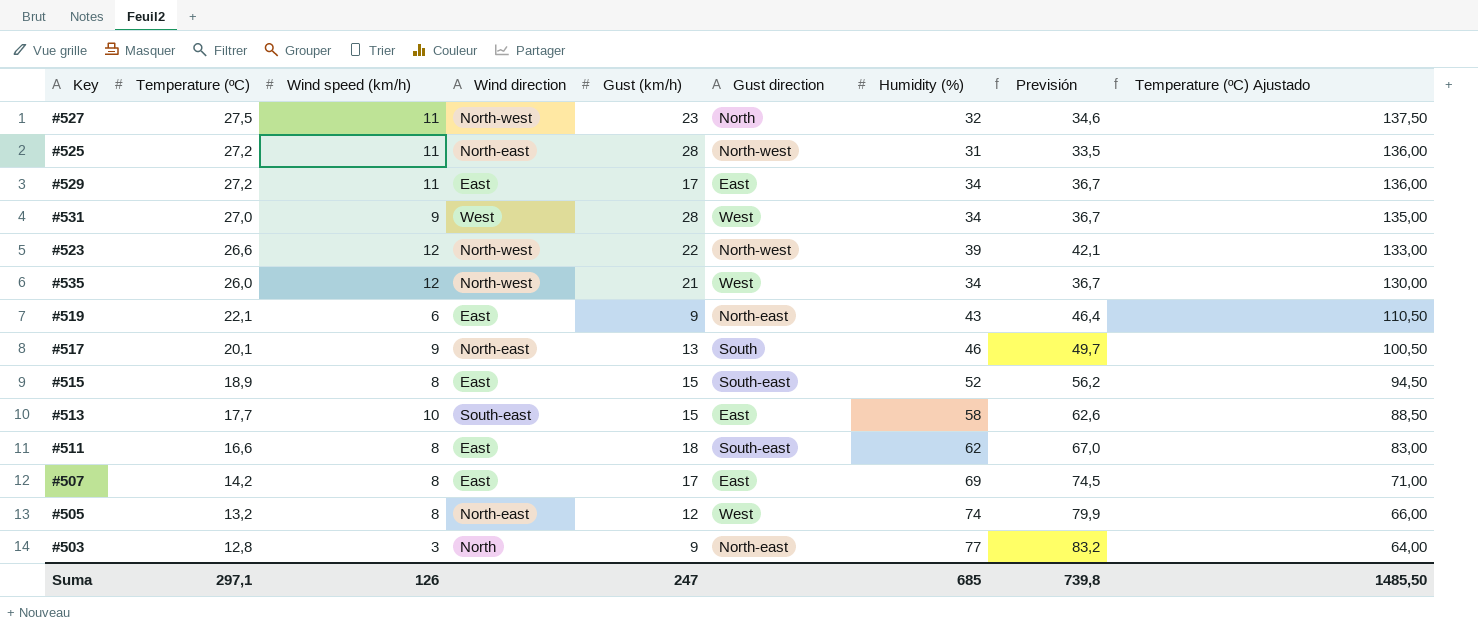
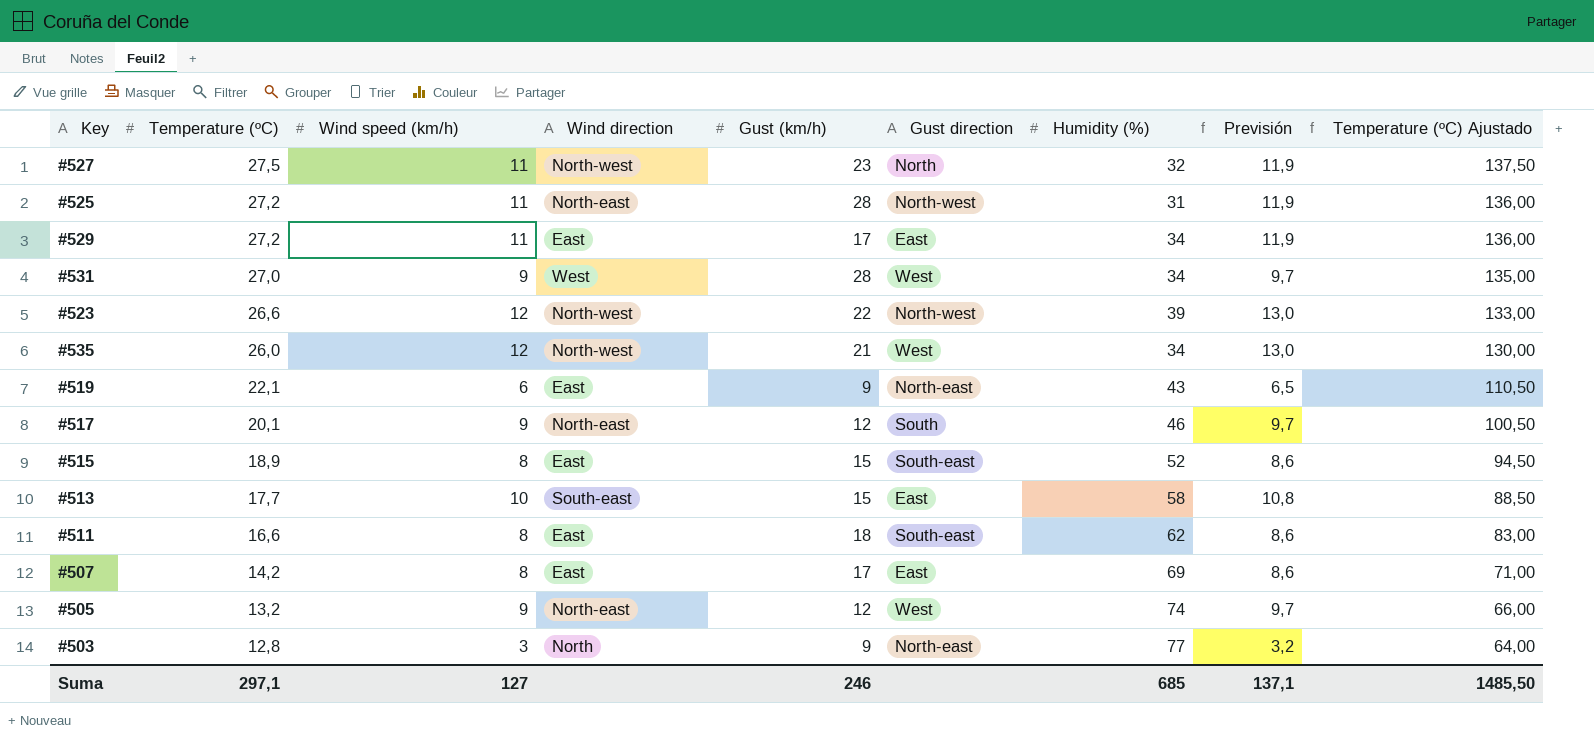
column Previsión | formula: [Humidity (%)] * 1,08 -> [Wind speed (km/h)] * 1,08
#517 | Gust (km/h): 13 -> 12
#505 | Wind speed (km/h): 8 -> 9
Suma | Wind speed (km/h): 126 -> 127
Suma | Gust (km/h): 247 -> 246
Suma | Previsión: 739,8 -> 137,1

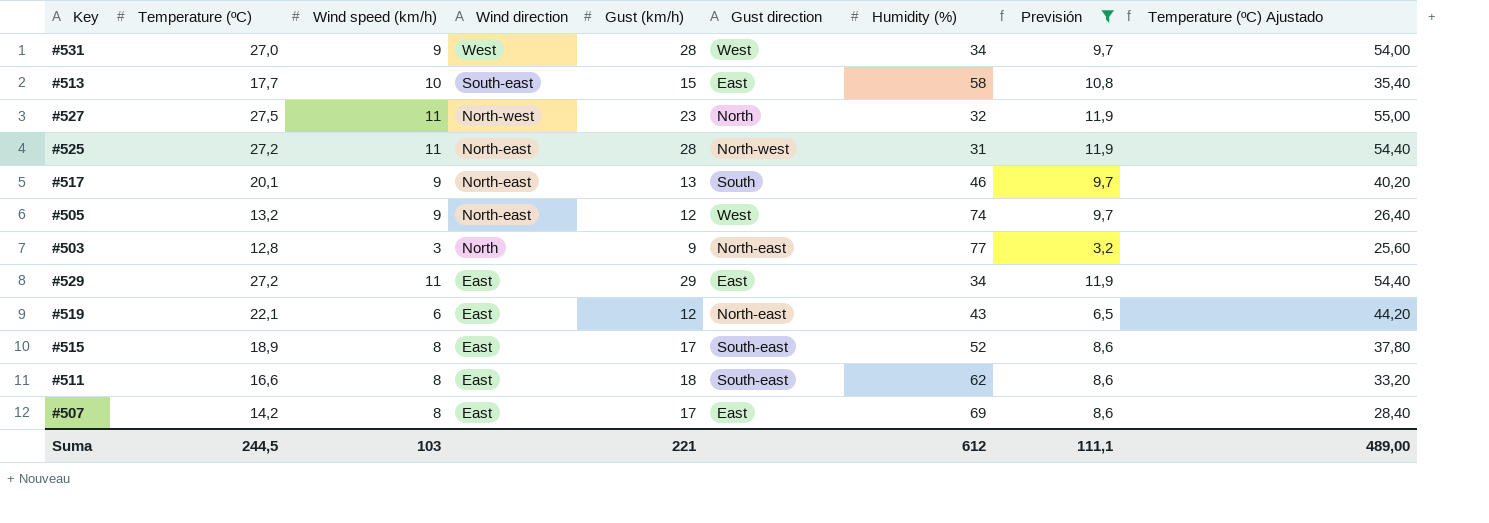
filter: none -> Previsión != 13,0
row order: Temperature (ºC) descending -> Wind direction descending
column Temperature (ºC) Ajustado | formula: [Temperature (ºC)] * 5 -> [Temperature (ºC)] * 2
#517 | Gust (km/h): 12 -> 13
#529 | Gust (km/h): 17 -> 29
#519 | Gust (km/h): 9 -> 12
#515 | Gust (km/h): 15 -> 17
Suma | Temperature (ºC): 297,1 -> 244,5
Suma | Wind speed (km/h): 127 -> 103
Suma | Gust (km/h): 246 -> 221
Suma | Humidity (%): 685 -> 612
Suma | Previsión: 137,1 -> 111,1
Suma | Temperature (ºC) Ajustado: 1485,50 -> 489,00

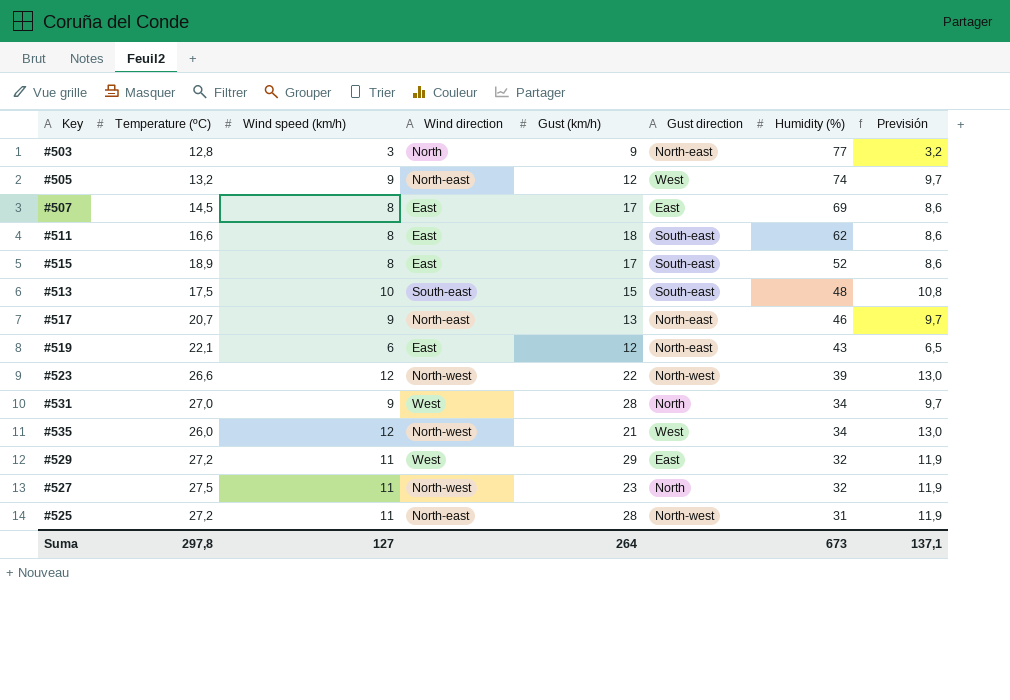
filter: Previsión != 13,0 -> none
row order: Wind direction descending -> Humidity (%) descending
column Temperature (ºC) Ajustado | formula: [Temperature (ºC)] * 2 -> none
#507 | Temperature (ºC): 14,2 -> 14,5
#513 | Temperature (ºC): 17,7 -> 17,5
#513 | Gust direction: East -> South-east
#513 | Humidity (%): 58 -> 48
#517 | Temperature (ºC): 20,1 -> 20,7
#517 | Gust direction: South -> North-east
#531 | Gust direction: West -> North
#529 | Wind direction: East -> West
#529 | Humidity (%): 34 -> 32
Suma | Temperature (ºC): 244,5 -> 297,8
Suma | Wind speed (km/h): 103 -> 127
Suma | Gust (km/h): 221 -> 264
Suma | Humidity (%): 612 -> 673
Suma | Previsión: 111,1 -> 137,1

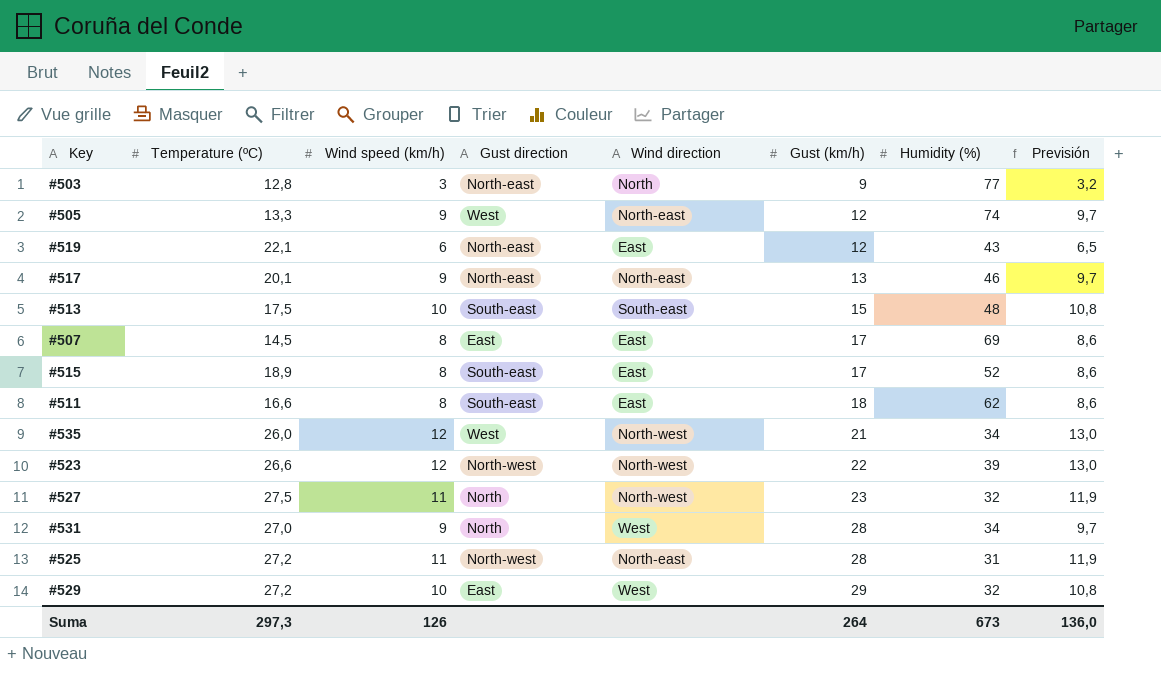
row order: Humidity (%) descending -> Gust (km/h) ascending
column Gust direction | position: 6 -> 4
#505 | Temperature (ºC): 13,2 -> 13,3
#517 | Temperature (ºC): 20,7 -> 20,1
#529 | Wind speed (km/h): 11 -> 10
#529 | Previsión: 11,9 -> 10,8
Suma | Temperature (ºC): 297,8 -> 297,3
Suma | Wind speed (km/h): 127 -> 126
Suma | Previsión: 137,1 -> 136,0

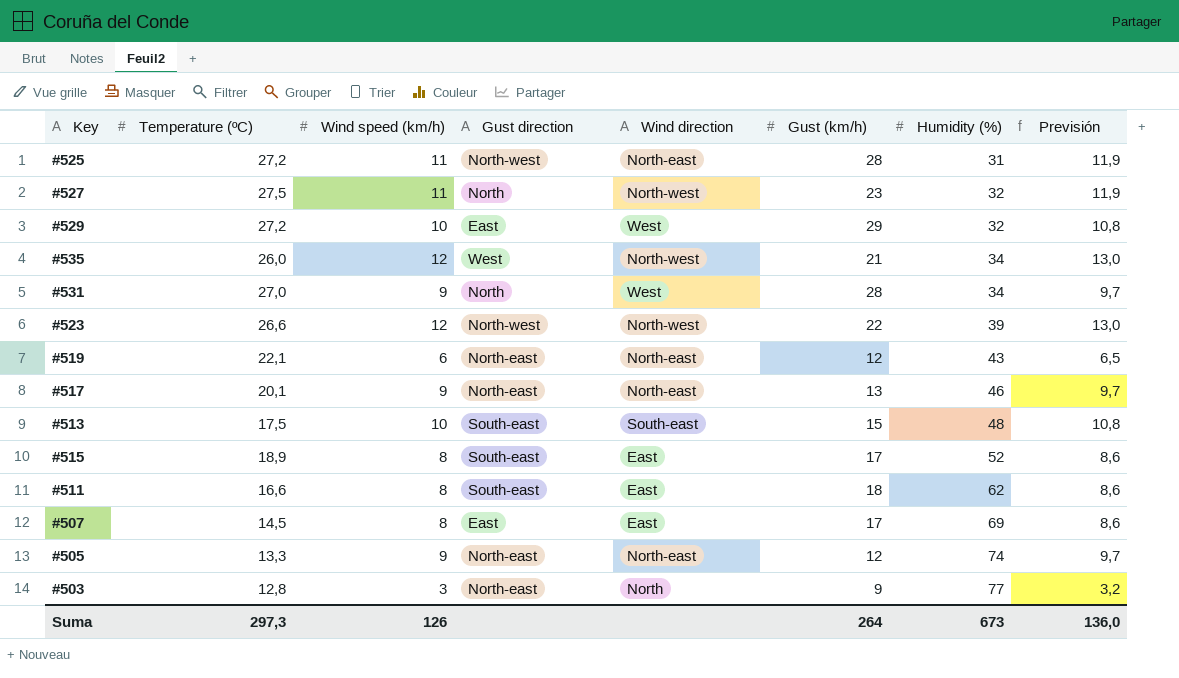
row order: Gust (km/h) ascending -> Humidity (%) ascending
#519 | Wind direction: East -> North-east
#505 | Gust direction: West -> North-east

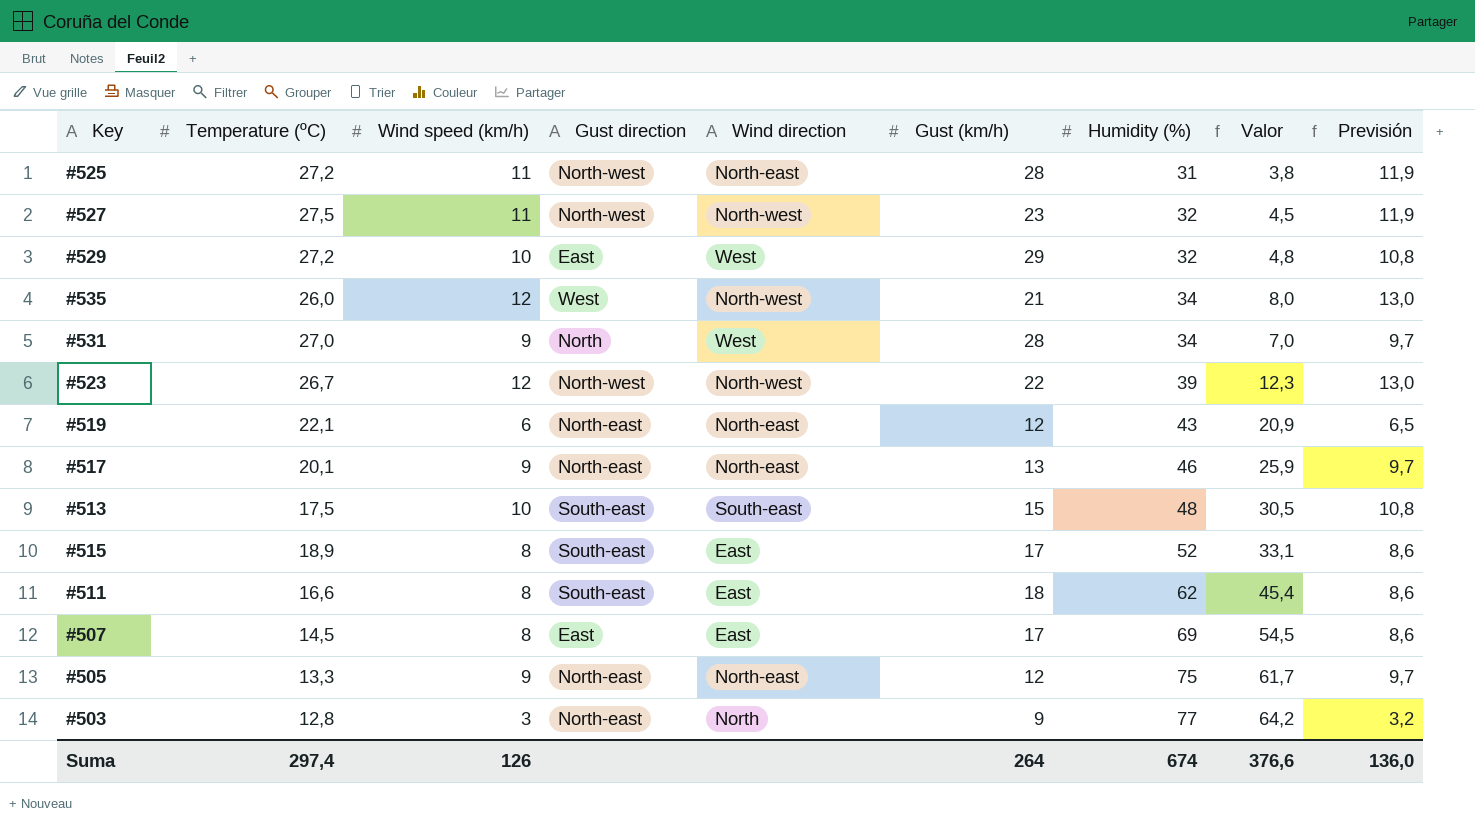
column Valor | formula: none -> [Humidity (%)] - [Temperature (ºC)]
#527 | Gust direction: North -> North-west
#523 | Temperature (ºC): 26,6 -> 26,7
#505 | Humidity (%): 74 -> 75
Suma | Temperature (ºC): 297,3 -> 297,4
Suma | Humidity (%): 673 -> 674

